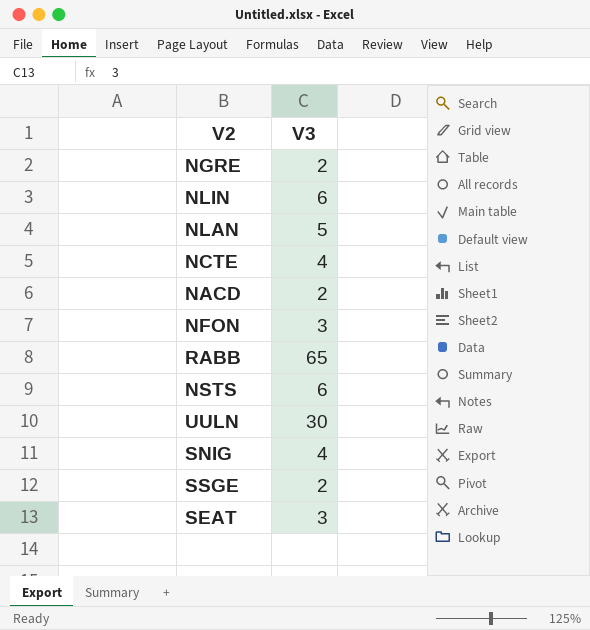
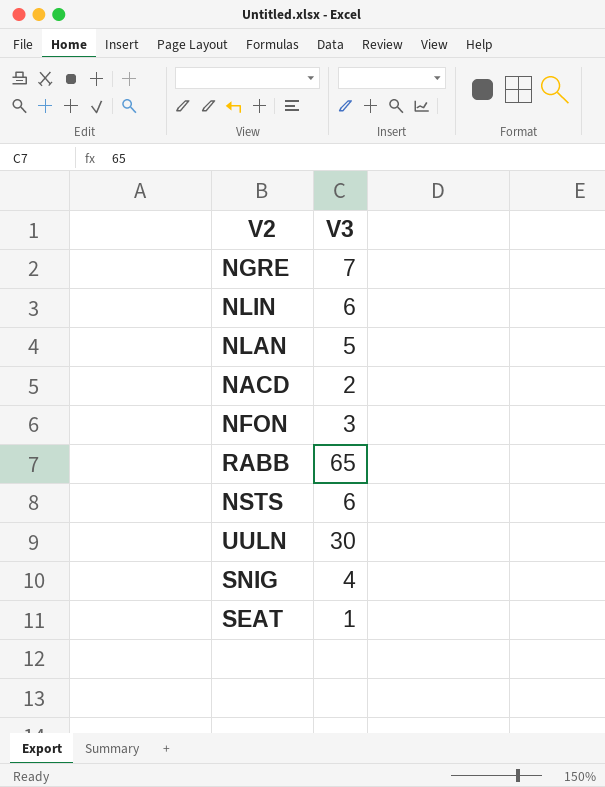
row NCTE: 4 -> none
row SSGE: 2 -> none
NGRE | V3: 2 -> 7
SEAT | V3: 3 -> 1

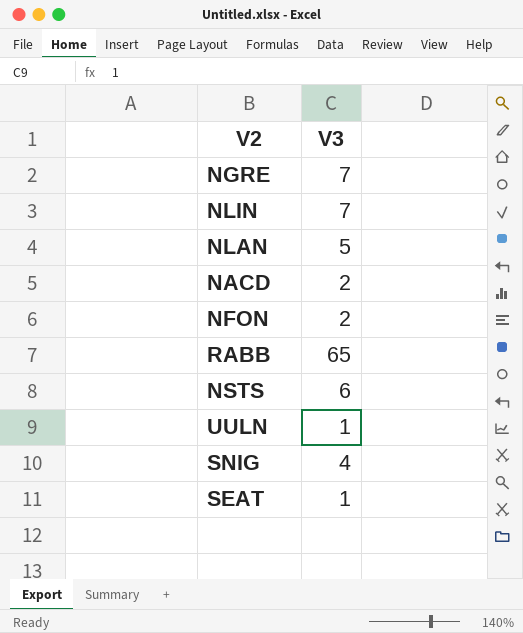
NLIN | V3: 6 -> 7
NFON | V3: 3 -> 2
UULN | V3: 30 -> 1

